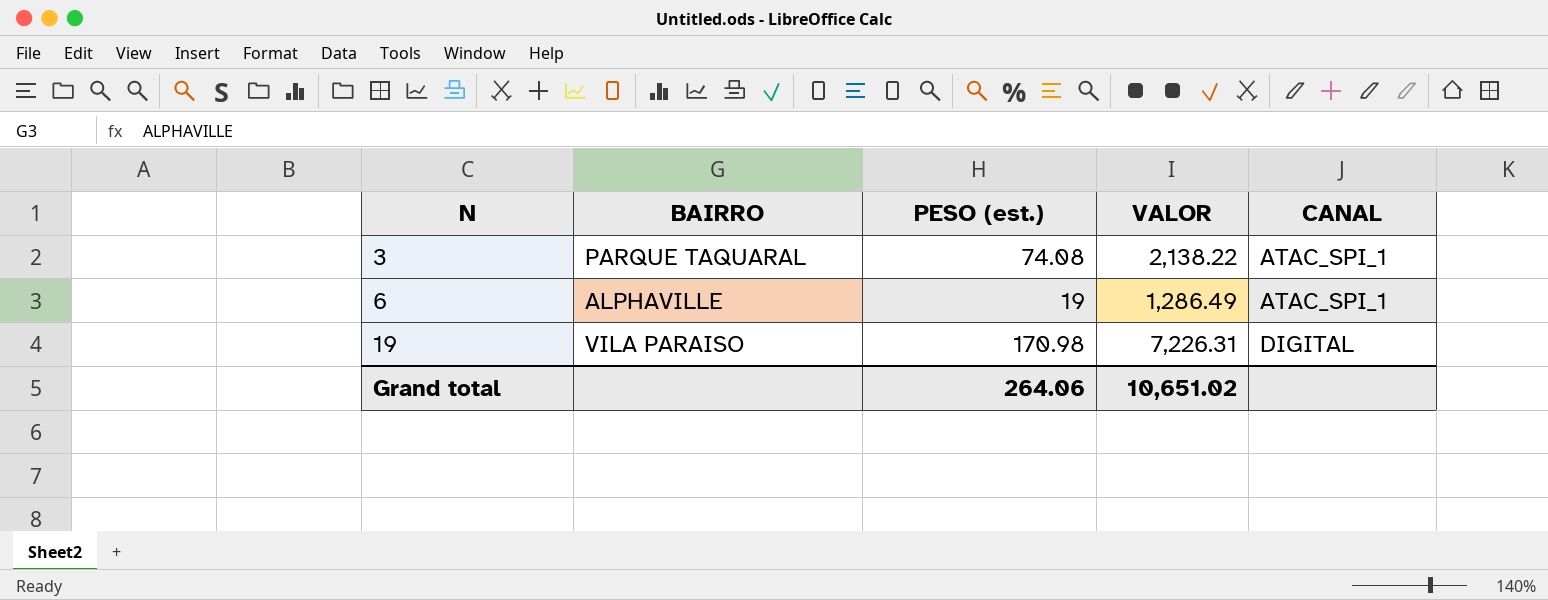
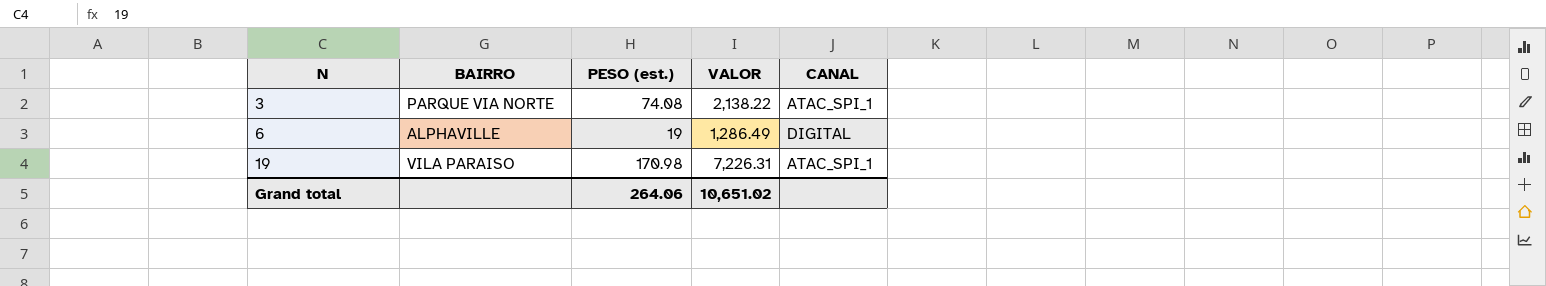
3 | BAIRRO: PARQUE TAQUARAL -> PARQUE VIA NORTE
6 | CANAL: ATAC_SPI_1 -> DIGITAL
19 | CANAL: DIGITAL -> ATAC_SPI_1

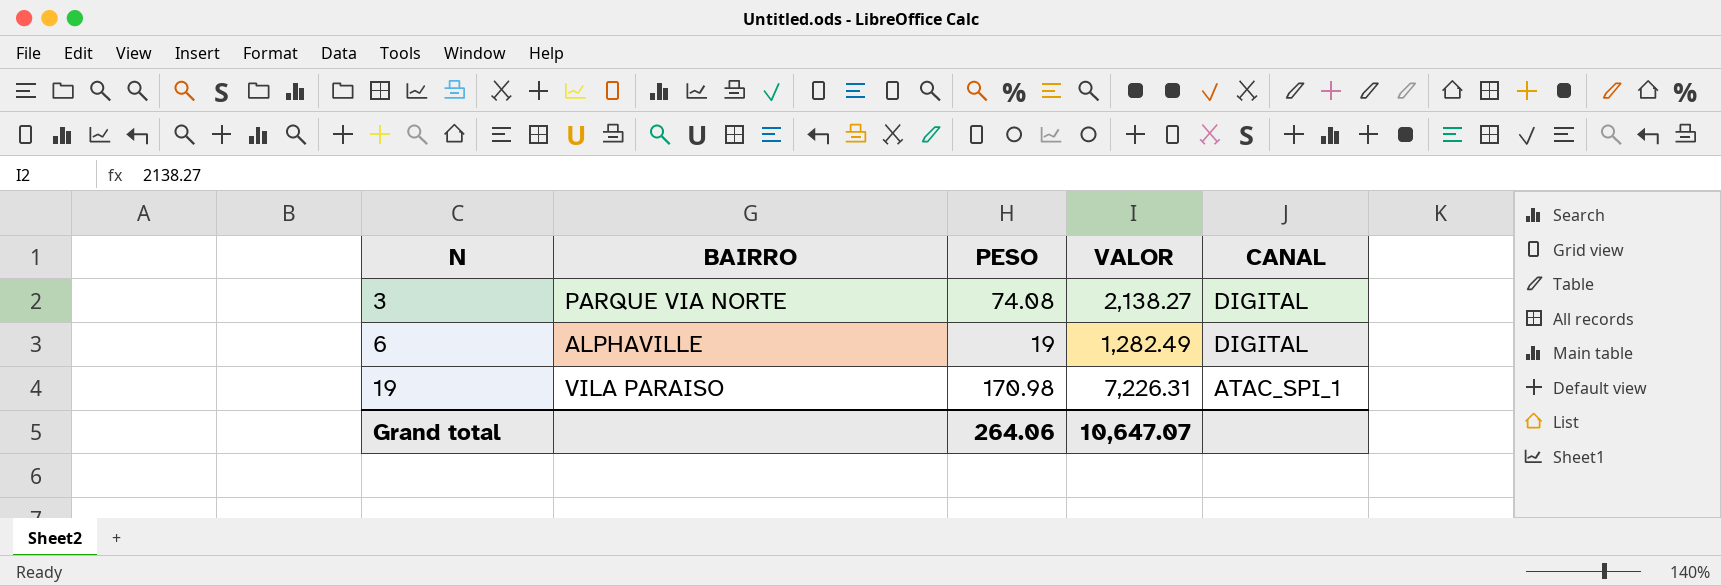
column name: PESO (est.) -> PESO
3 | VALOR: 2,138.22 -> 2,138.27
3 | CANAL: ATAC_SPI_1 -> DIGITAL
6 | VALOR: 1,286.49 -> 1,282.49
Grand total | VALOR: 10,651.02 -> 10,647.07

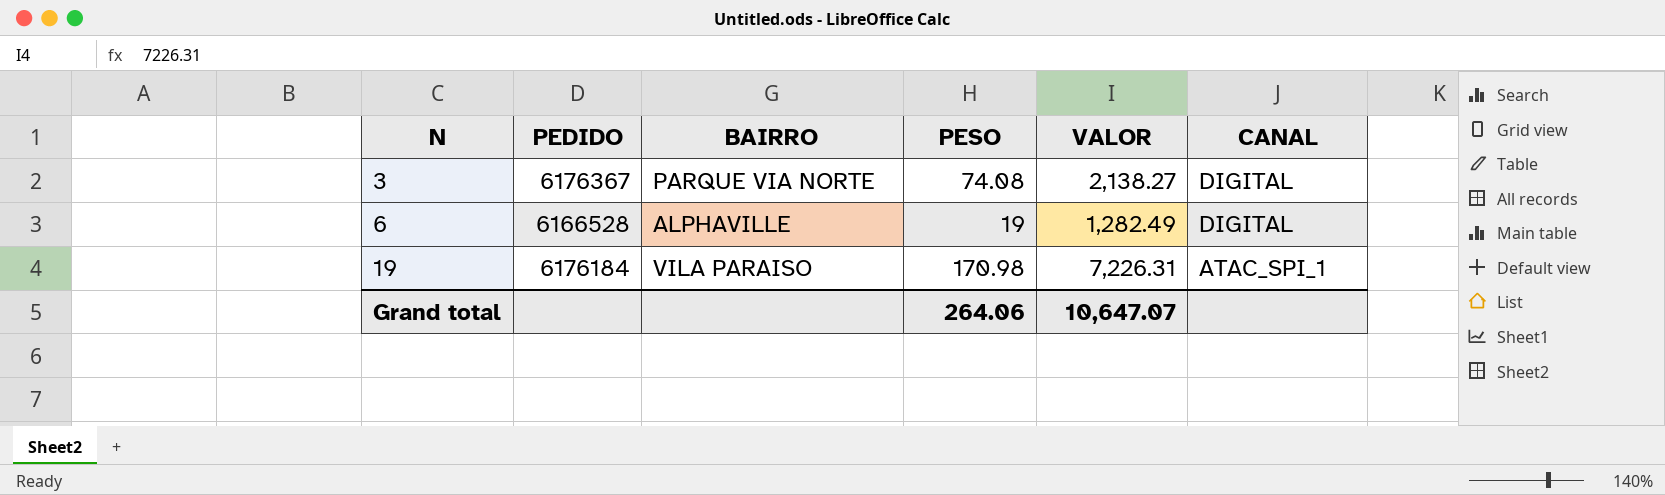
column PEDIDO | position: none -> 2

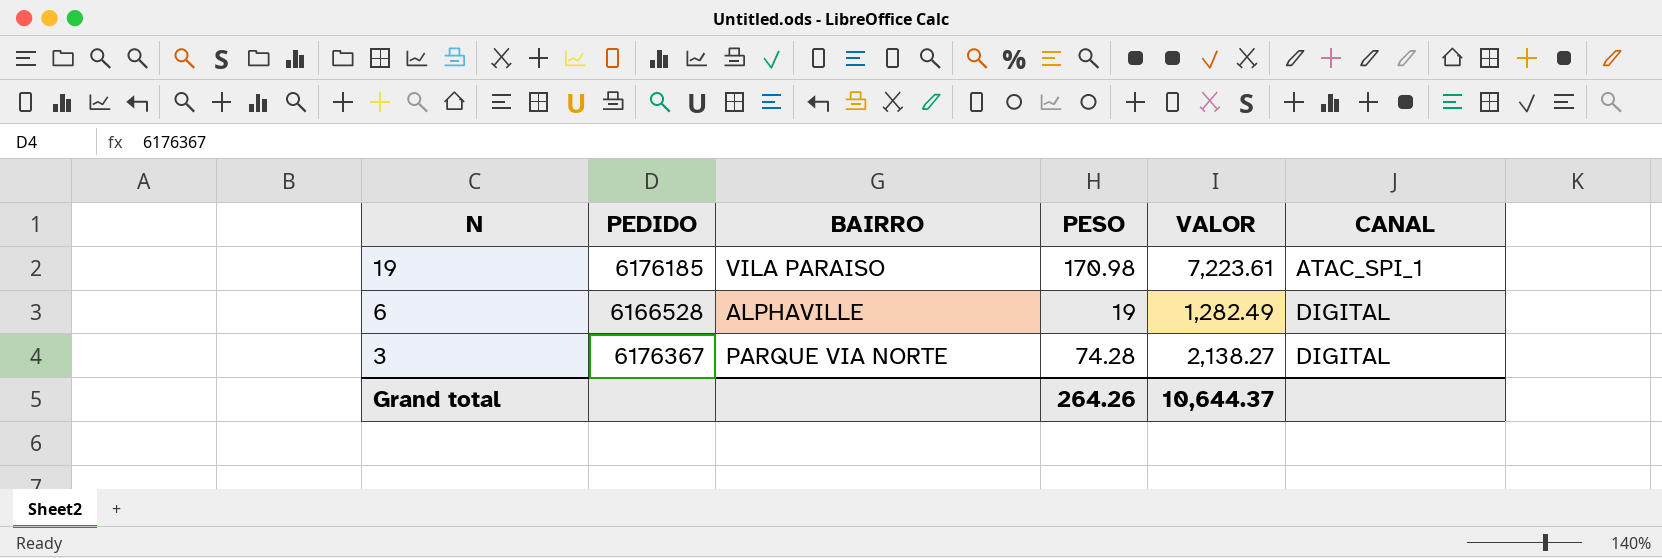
row order: N ascending -> N descending
19 | PEDIDO: 6176184 -> 6176185
19 | VALOR: 7,226.31 -> 7,223.61
3 | PESO: 74.08 -> 74.28
Grand total | PESO: 264.06 -> 264.26
Grand total | VALOR: 10,647.07 -> 10,644.37

